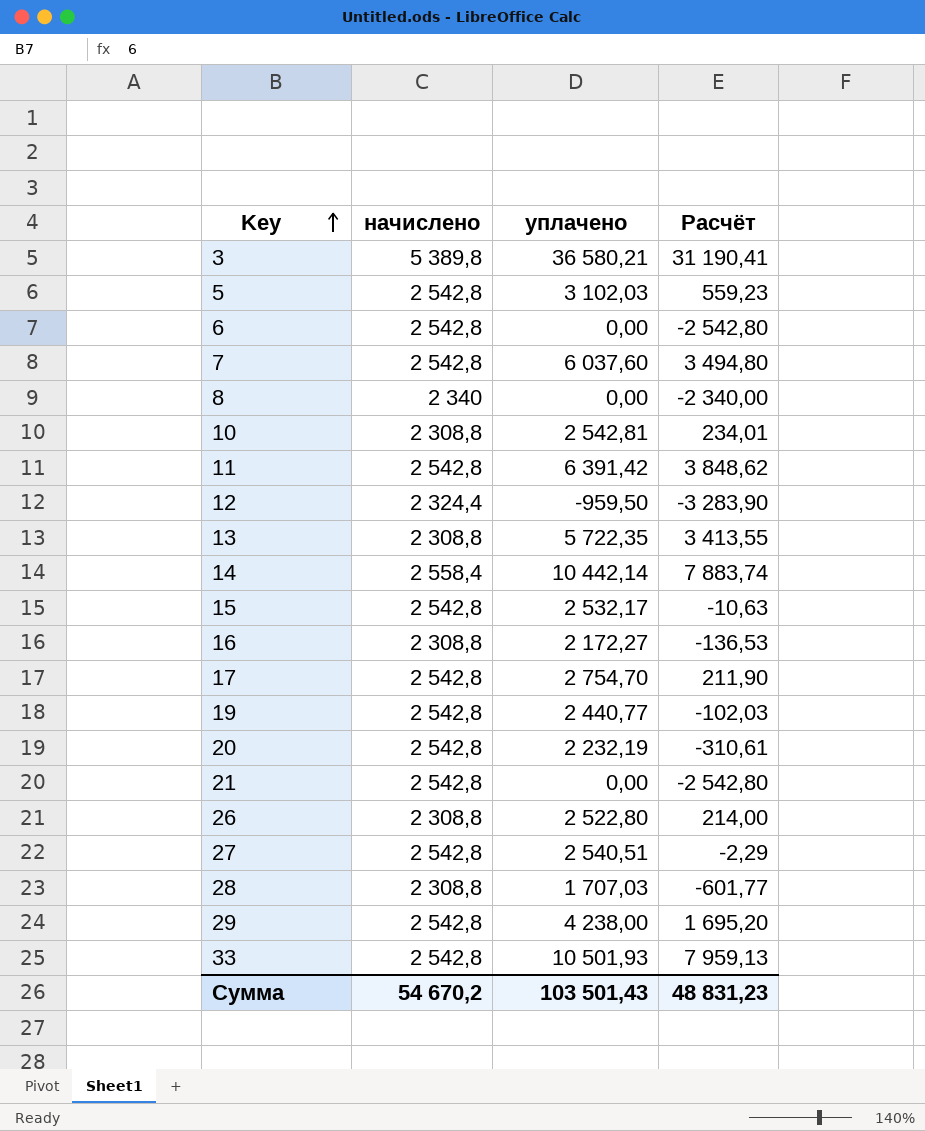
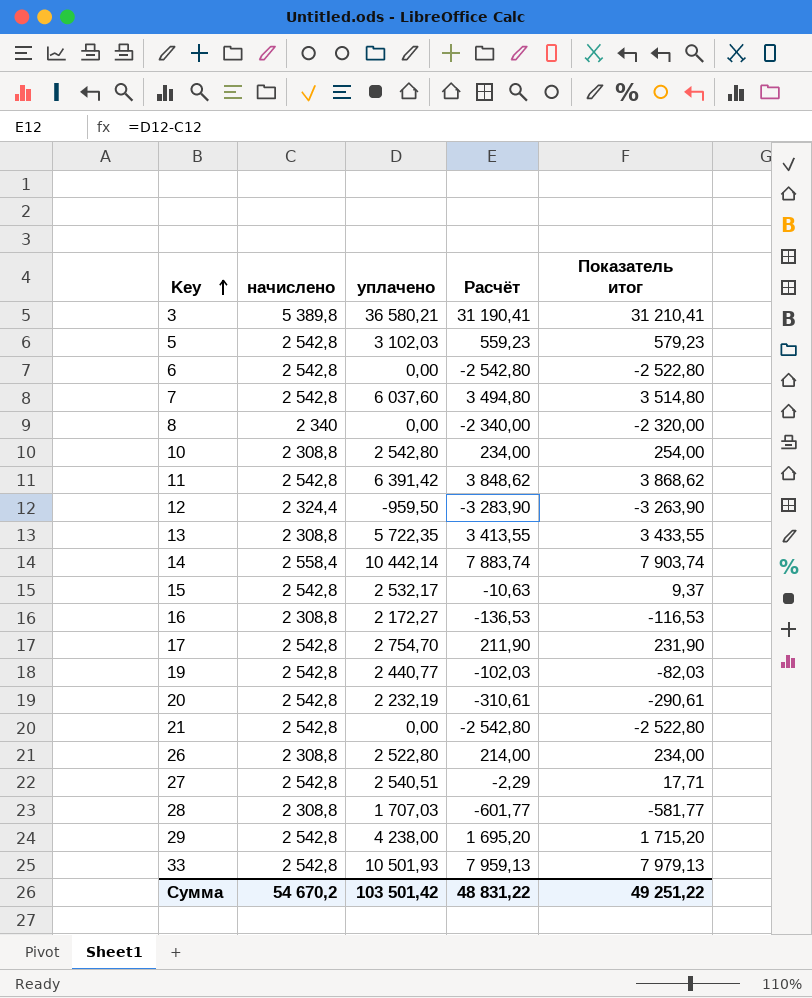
column Показатель итог | formula: none -> [Расчёт] + 20
10 | уплачено: 2 542,81 -> 2 542,80
10 | Расчёт: 234,01 -> 234,00
Сумма | уплачено: 103 501,43 -> 103 501,42
Сумма | Расчёт: 48 831,23 -> 48 831,22

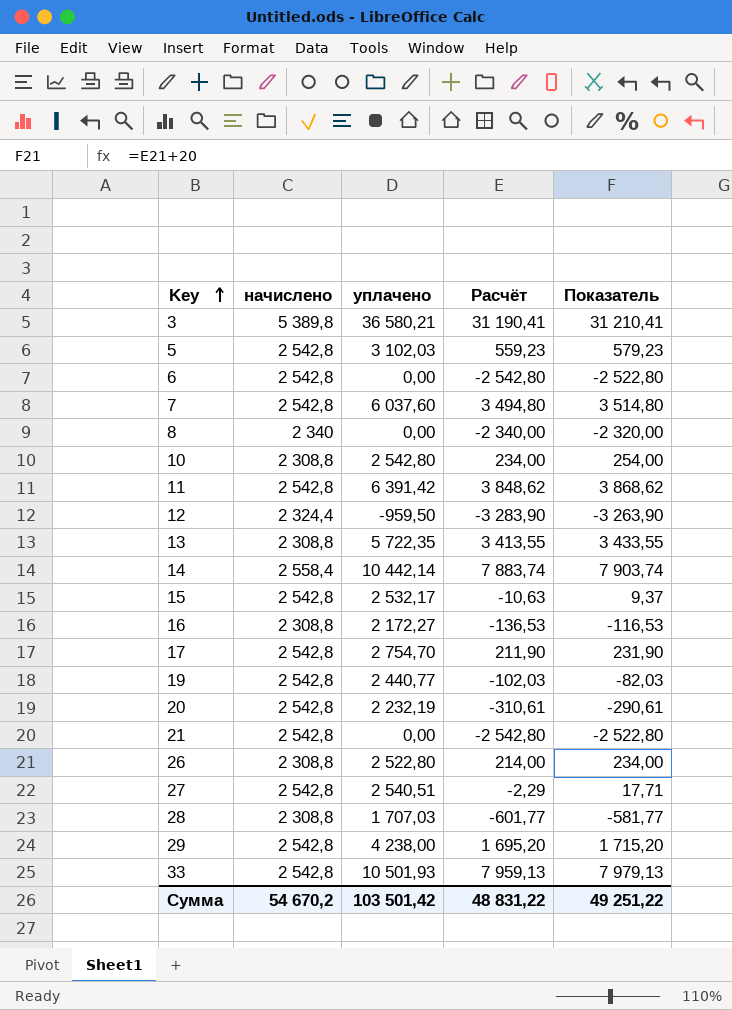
column name: Показатель итог -> Показатель

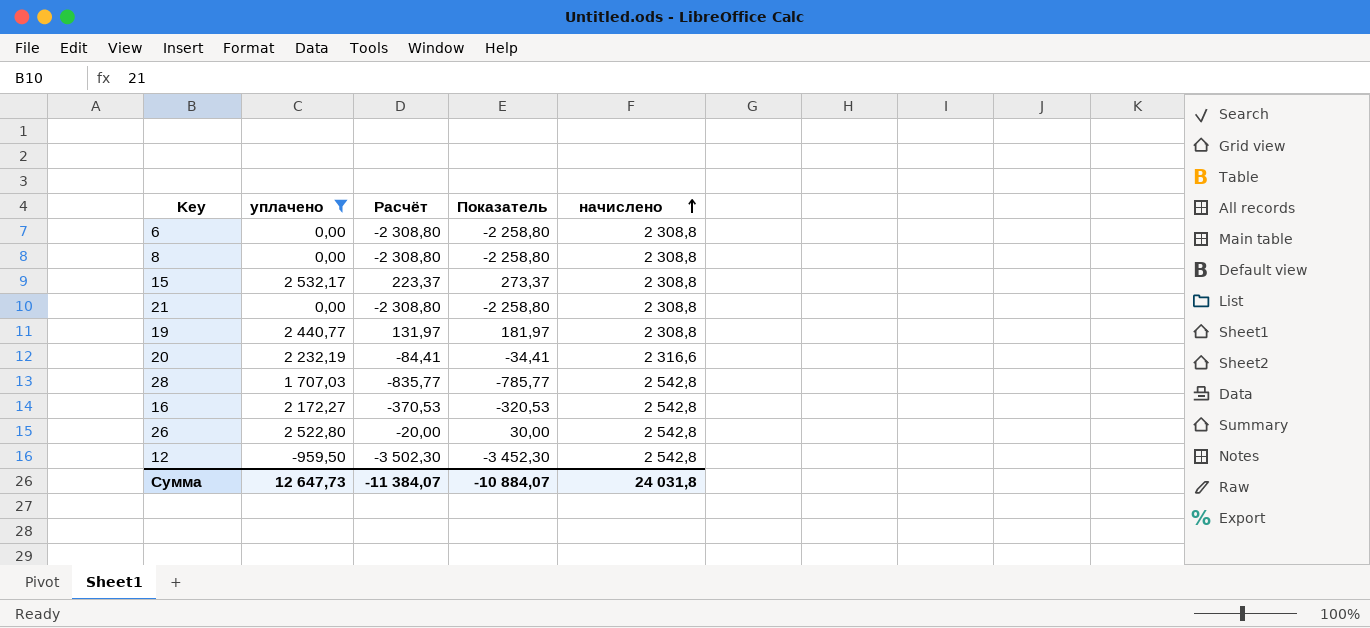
filter: none -> уплачено <= 2 532,17
row order: Key ascending -> начислено ascending
column Показатель | formula: [Расчёт] + 20 -> [Расчёт] + 50
column начислено | position: 2 -> 5
6 | Расчёт: -2 542,80 -> -2 308,80
6 | начислено: 2 542,8 -> 2 308,8
8 | Расчёт: -2 340,00 -> -2 308,80
8 | начислено: 2 340 -> 2 308,8
15 | Расчёт: -10,63 -> 223,37
15 | начислено: 2 542,8 -> 2 308,8
21 | Расчёт: -2 542,80 -> -2 308,80
21 | начислено: 2 542,8 -> 2 308,8
19 | Расчёт: -102,03 -> 131,97
19 | начислено: 2 542,8 -> 2 308,8
20 | Расчёт: -310,61 -> -84,41
20 | начислено: 2 542,8 -> 2 316,6
28 | Расчёт: -601,77 -> -835,77
28 | начислено: 2 308,8 -> 2 542,8
16 | Расчёт: -136,53 -> -370,53
16 | начислено: 2 308,8 -> 2 542,8
26 | Расчёт: 214,00 -> -20,00
26 | начислено: 2 308,8 -> 2 542,8
12 | Расчёт: -3 283,90 -> -3 502,30
12 | начислено: 2 324,4 -> 2 542,8
Сумма | уплачено: 103 501,42 -> 12 647,73
Сумма | Расчёт: 48 831,22 -> -11 384,07
Сумма | Показатель: 49 251,22 -> -10 884,07
Сумма | начислено: 54 670,2 -> 24 031,8

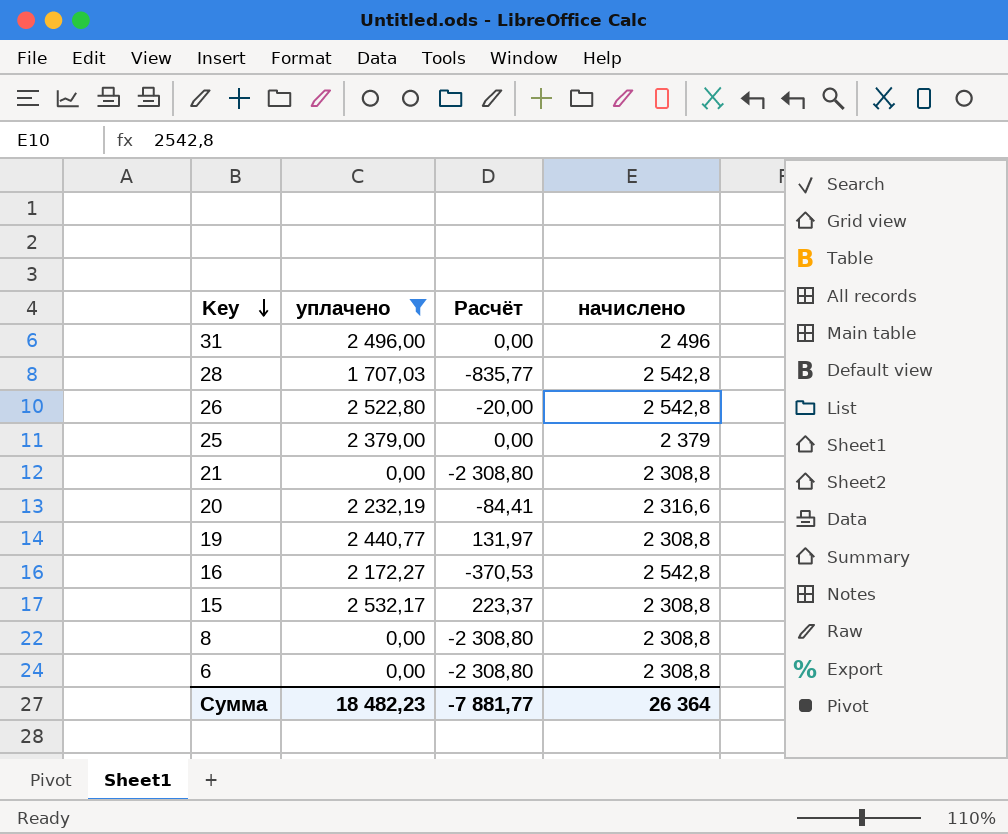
row order: начислено ascending -> Key descending
column Показатель | formula: [Расчёт] + 50 -> none
row 12: -959,50 | -3 502,30 | -3 452,30 | 2 542,8 -> none
row 31: none -> 2 496,00 | 0,00 | 2 496
row 25: none -> 2 379,00 | 0,00 | 2 379
Сумма | уплачено: 12 647,73 -> 18 482,23
Сумма | Расчёт: -11 384,07 -> -7 881,77
Сумма | начислено: 24 031,8 -> 26 364

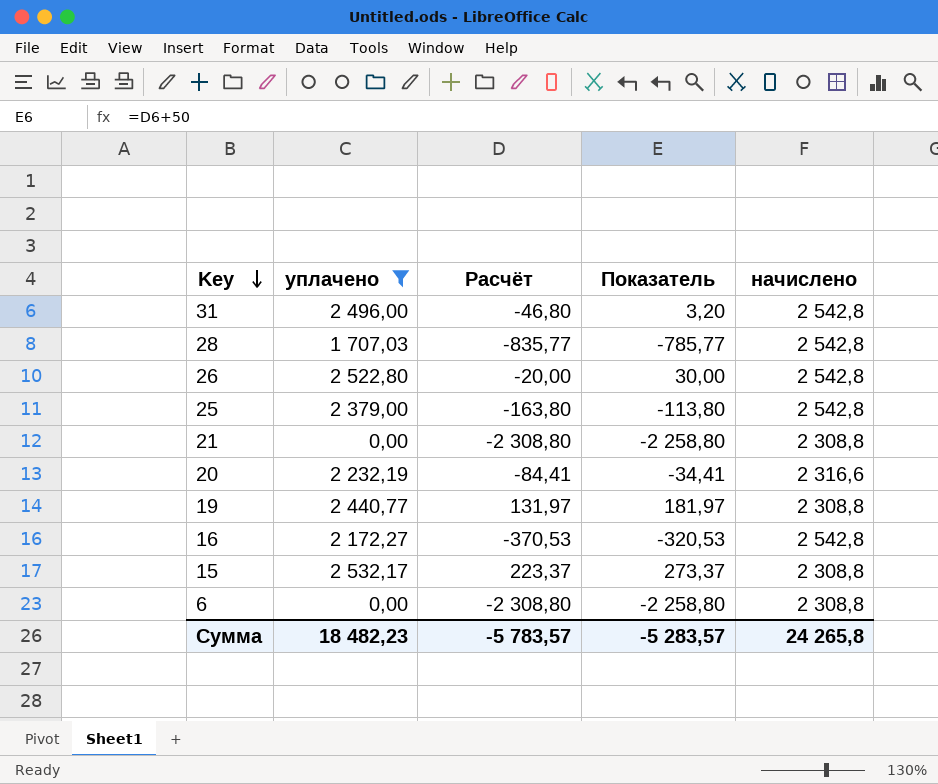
column Показатель | formula: none -> [Расчёт] + 50
row 8: 0,00 | -2 308,80 | 2 308,8 -> none
31 | Расчёт: 0,00 -> -46,80
31 | начислено: 2 496 -> 2 542,8
25 | Расчёт: 0,00 -> -163,80
25 | начислено: 2 379 -> 2 542,8
Сумма | Расчёт: -7 881,77 -> -5 783,57
Сумма | начислено: 26 364 -> 24 265,8

